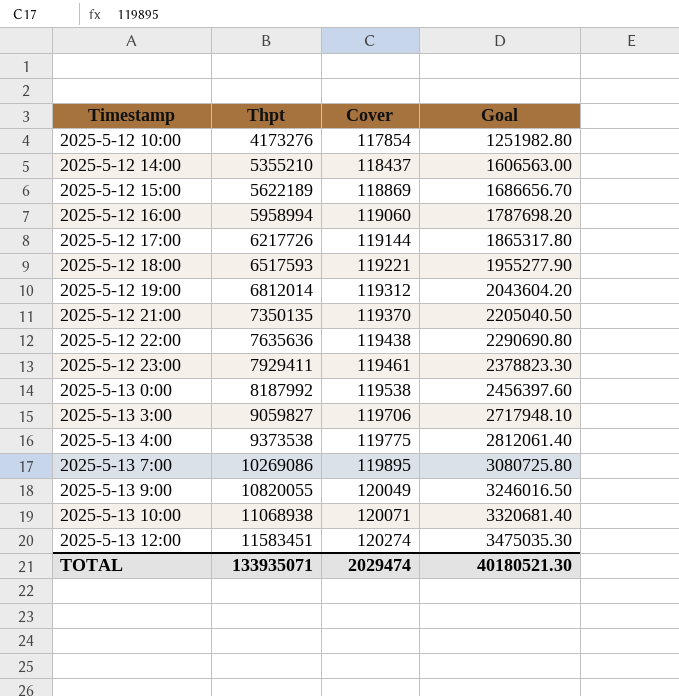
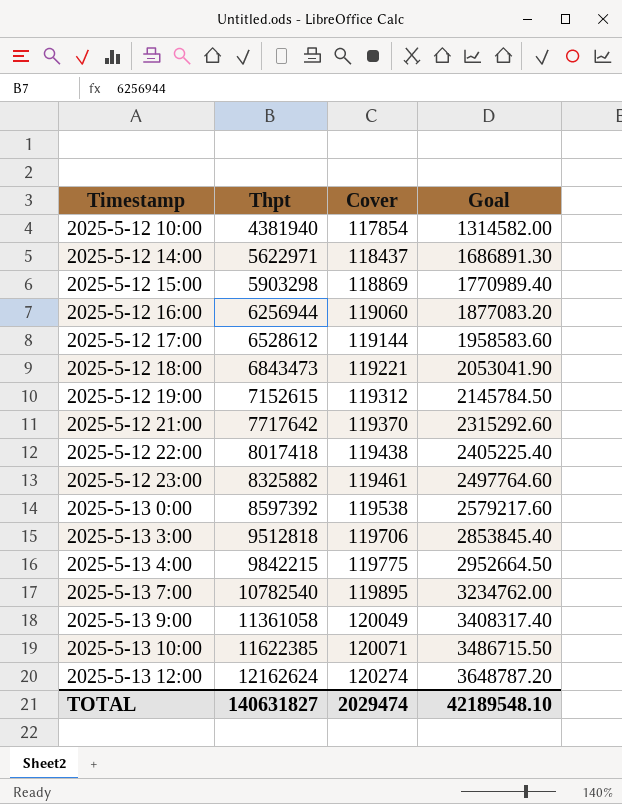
2025-5-12 10:00 | Thpt: 4173276 -> 4381940
2025-5-12 10:00 | Goal: 1251982.80 -> 1314582.00
2025-5-12 14:00 | Thpt: 5355210 -> 5622971
2025-5-12 14:00 | Goal: 1606563.00 -> 1686891.30
2025-5-12 15:00 | Thpt: 5622189 -> 5903298
2025-5-12 15:00 | Goal: 1686656.70 -> 1770989.40
2025-5-12 16:00 | Thpt: 5958994 -> 6256944
2025-5-12 16:00 | Goal: 1787698.20 -> 1877083.20
2025-5-12 17:00 | Thpt: 6217726 -> 6528612
2025-5-12 17:00 | Goal: 1865317.80 -> 1958583.60
2025-5-12 18:00 | Thpt: 6517593 -> 6843473
2025-5-12 18:00 | Goal: 1955277.90 -> 2053041.90
2025-5-12 19:00 | Thpt: 6812014 -> 7152615
2025-5-12 19:00 | Goal: 2043604.20 -> 2145784.50
2025-5-12 21:00 | Thpt: 7350135 -> 7717642
2025-5-12 21:00 | Goal: 2205040.50 -> 2315292.60
2025-5-12 22:00 | Thpt: 7635636 -> 8017418
2025-5-12 22:00 | Goal: 2290690.80 -> 2405225.40
2025-5-12 23:00 | Thpt: 7929411 -> 8325882
2025-5-12 23:00 | Goal: 2378823.30 -> 2497764.60
2025-5-13 0:00 | Thpt: 8187992 -> 8597392
2025-5-13 0:00 | Goal: 2456397.60 -> 2579217.60
2025-5-13 3:00 | Thpt: 9059827 -> 9512818
2025-5-13 3:00 | Goal: 2717948.10 -> 2853845.40
2025-5-13 4:00 | Thpt: 9373538 -> 9842215
2025-5-13 4:00 | Goal: 2812061.40 -> 2952664.50
2025-5-13 7:00 | Thpt: 10269086 -> 10782540
2025-5-13 7:00 | Goal: 3080725.80 -> 3234762.00
2025-5-13 9:00 | Thpt: 10820055 -> 11361058
2025-5-13 9:00 | Goal: 3246016.50 -> 3408317.40
2025-5-13 10:00 | Thpt: 11068938 -> 11622385
2025-5-13 10:00 | Goal: 3320681.40 -> 3486715.50
2025-5-13 12:00 | Thpt: 11583451 -> 12162624
2025-5-13 12:00 | Goal: 3475035.30 -> 3648787.20
TOTAL | Thpt: 133935071 -> 140631827
TOTAL | Goal: 40180521.30 -> 42189548.10

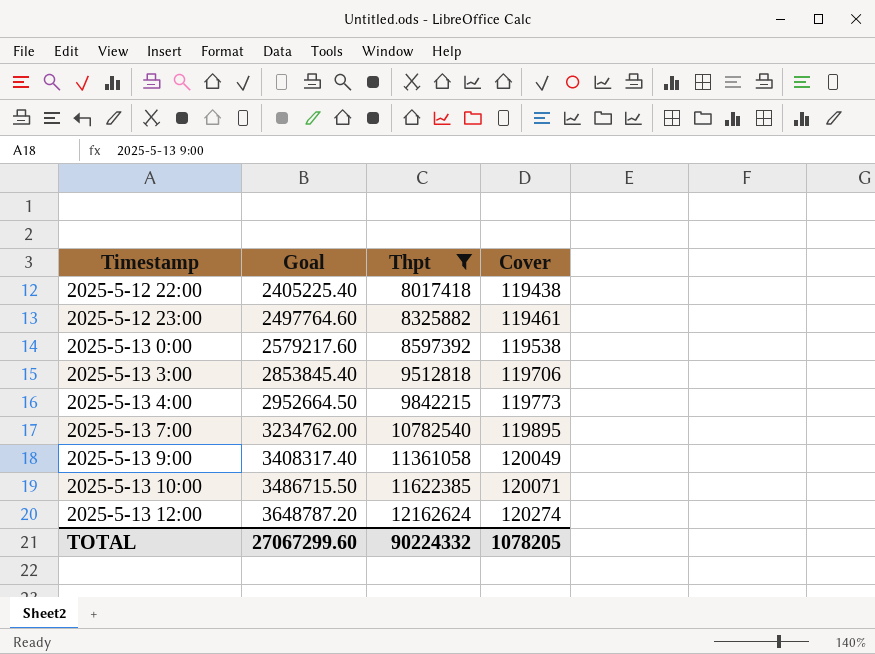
filter: none -> Thpt >= 8017418
column Goal | position: 4 -> 2
2025-5-13 4:00 | Cover: 119775 -> 119773
TOTAL | Goal: 42189548.10 -> 27067299.60
TOTAL | Thpt: 140631827 -> 90224332
TOTAL | Cover: 2029474 -> 1078205

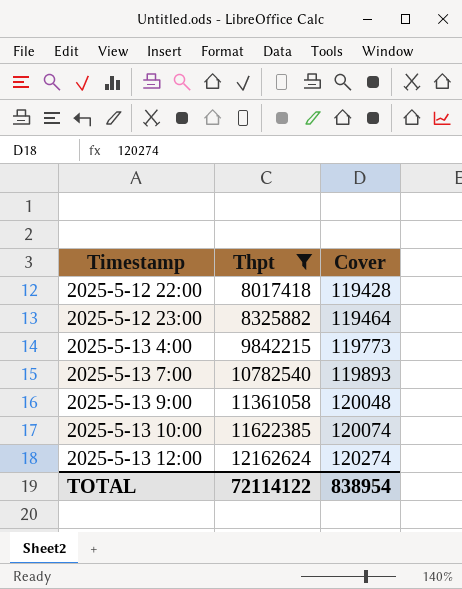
column Goal | formula: [Thpt] * 0.3 -> none
row 2025-5-13 0:00: 2579217.60 | 8597392 | 119538 -> none
row 2025-5-13 3:00: 2853845.40 | 9512818 | 119706 -> none
2025-5-12 22:00 | Cover: 119438 -> 119428
2025-5-12 23:00 | Cover: 119461 -> 119464
2025-5-13 7:00 | Cover: 119895 -> 119893
2025-5-13 9:00 | Cover: 120049 -> 120048
2025-5-13 10:00 | Cover: 120071 -> 120074
TOTAL | Thpt: 90224332 -> 72114122
TOTAL | Cover: 1078205 -> 838954

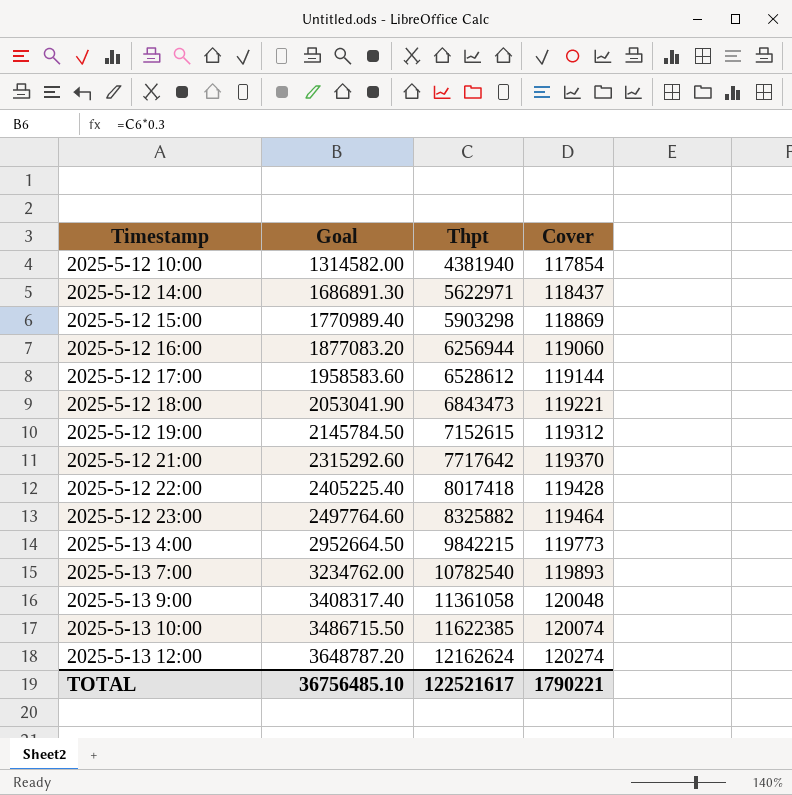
filter: Thpt >= 8017418 -> none
column Goal | formula: none -> [Thpt] * 0.3
TOTAL | Thpt: 72114122 -> 122521617
TOTAL | Cover: 838954 -> 1790221

